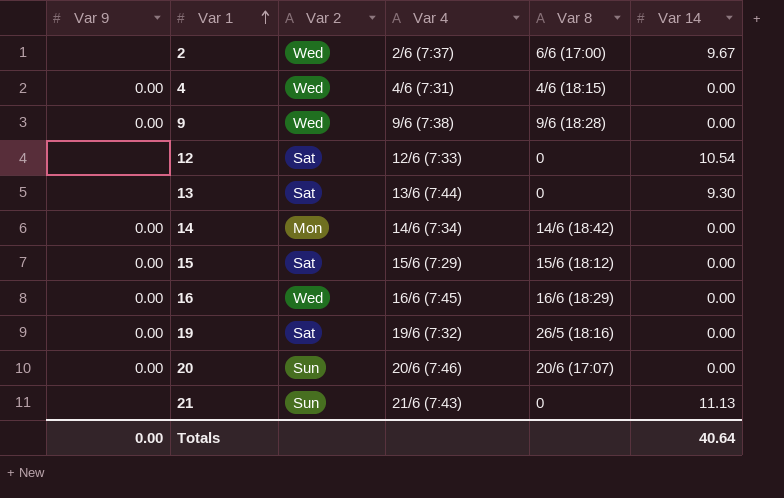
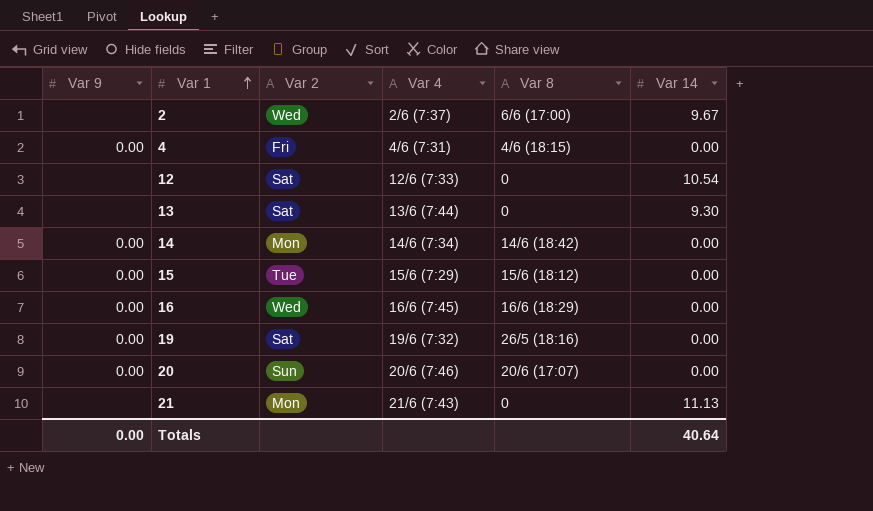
row 9: 0.00 | Wed | 9/6 (7:38) | 9/6 (18:28) | 0.00 -> none
4 | Var 2: Wed -> Fri
15 | Var 2: Sat -> Tue
21 | Var 2: Sun -> Mon

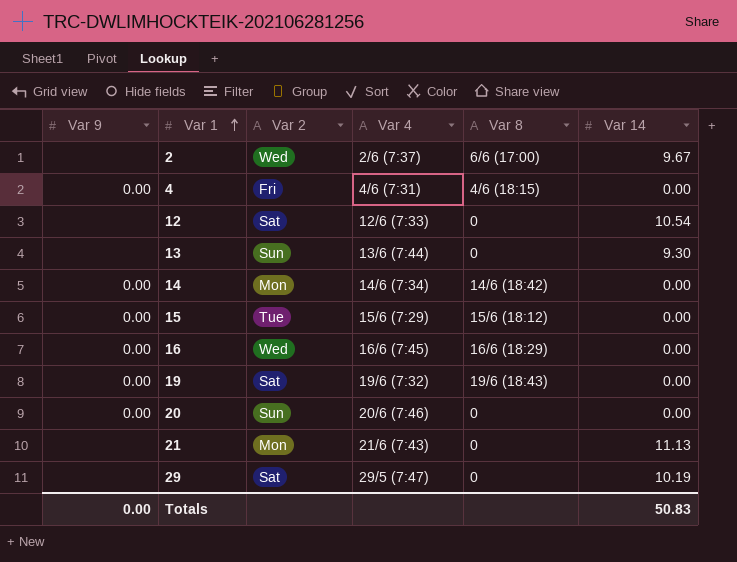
13 | Var 2: Sat -> Sun
19 | Var 8: 26/5 (18:16) -> 19/6 (18:43)
20 | Var 8: 20/6 (17:07) -> 0
row 29: none -> none | Sat | 29/5 (7:47) | 0 | 10.19
Totals | Var 14: 40.64 -> 50.83

